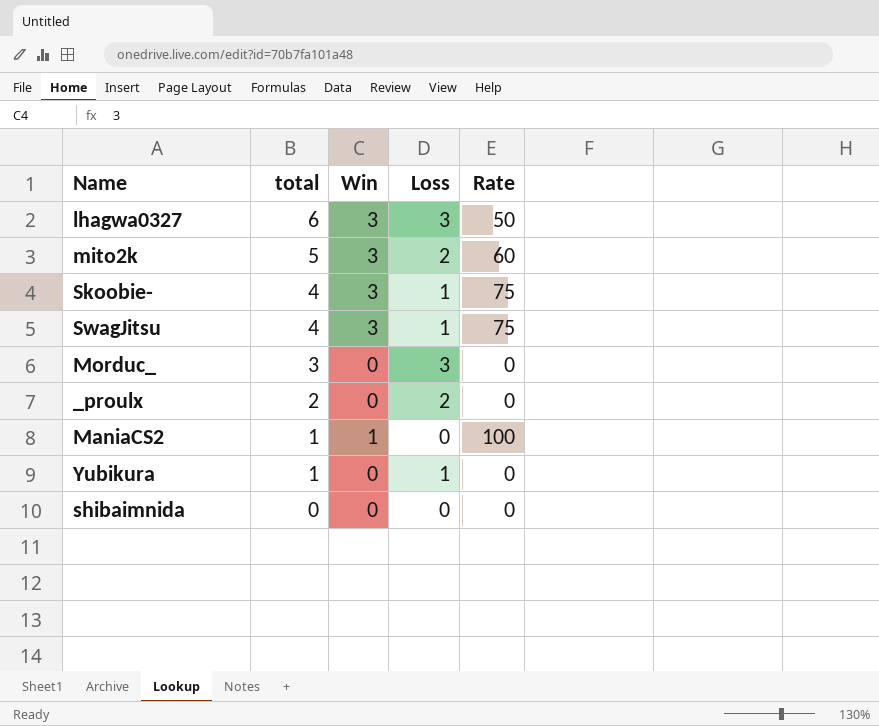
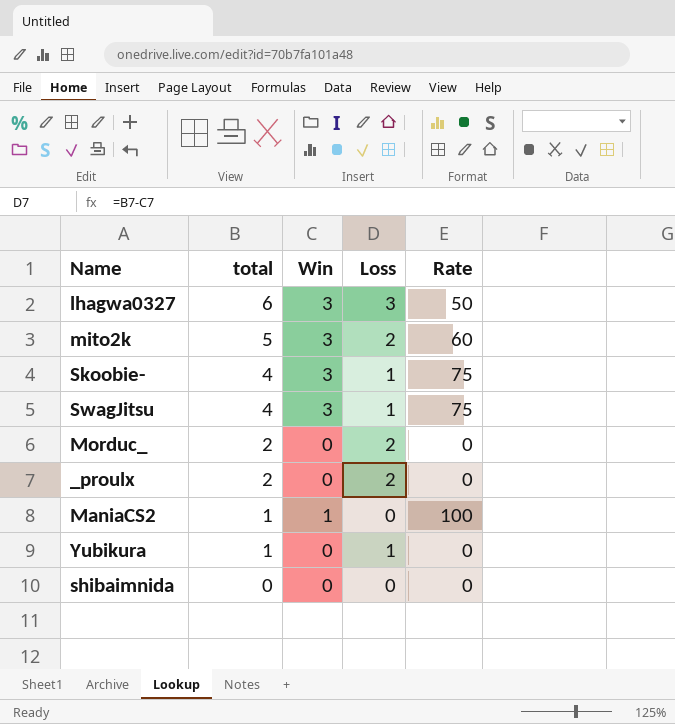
Morduc_ | total: 3 -> 2
Morduc_ | Loss: 3 -> 2

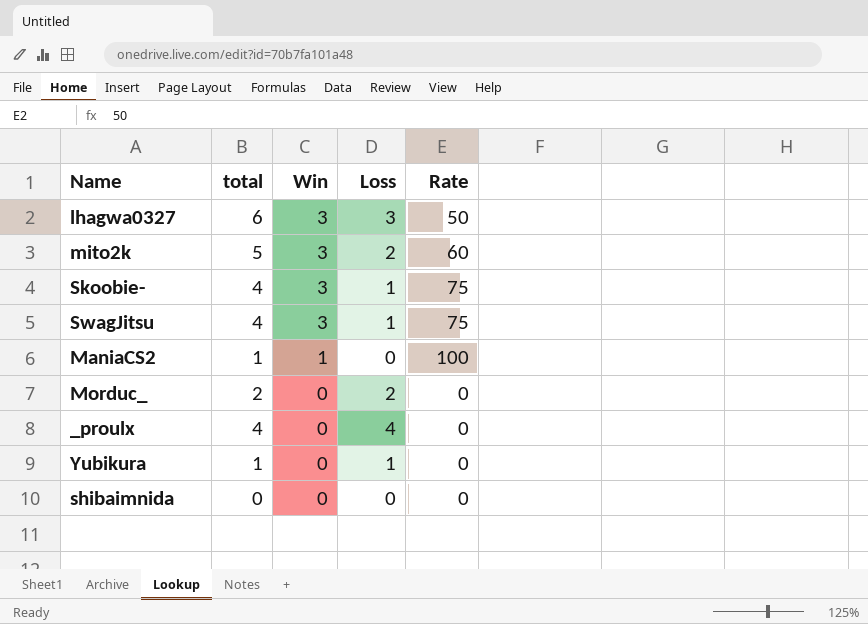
row order: total descending -> Win descending
_proulx | total: 2 -> 4
_proulx | Loss: 2 -> 4

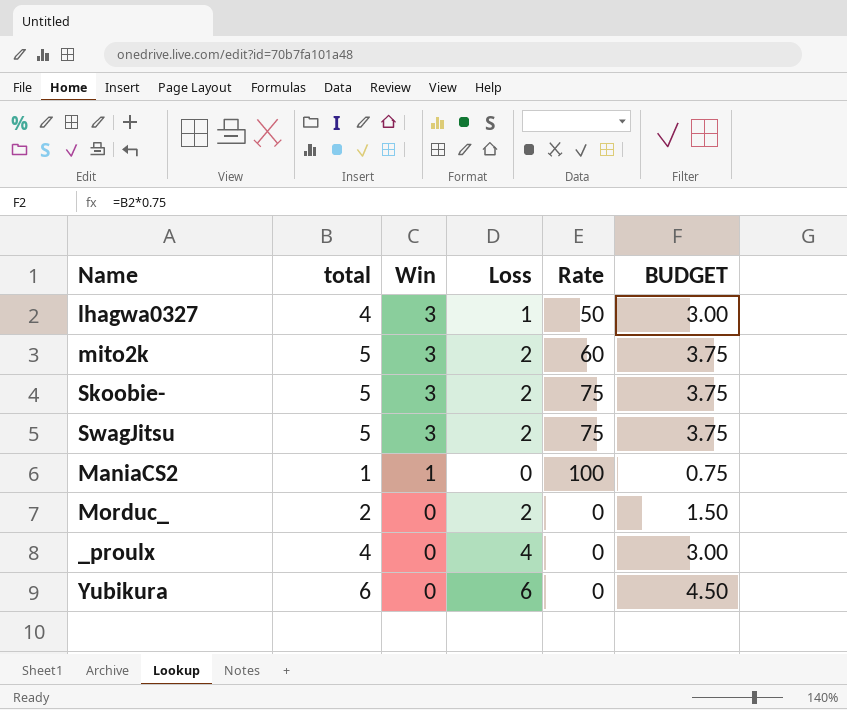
column BUDGET | formula: none -> [total] * 0.75
row shibaimnida: 0 | 0 | 0 | 0 -> none
lhagwa0327 | total: 6 -> 4
lhagwa0327 | Loss: 3 -> 1
Skoobie- | total: 4 -> 5
Skoobie- | Loss: 1 -> 2
SwagJitsu | total: 4 -> 5
SwagJitsu | Loss: 1 -> 2
Yubikura | total: 1 -> 6
Yubikura | Loss: 1 -> 6

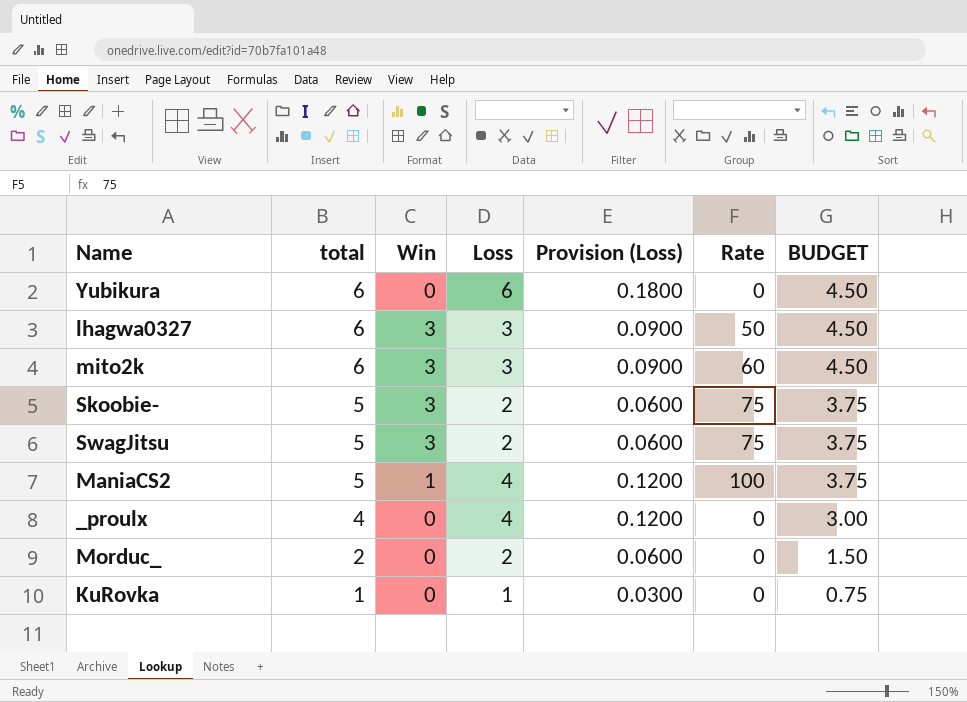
row order: Win descending -> total descending
column Provision (Loss) | formula: none -> [Loss] * 0.03
lhagwa0327 | total: 4 -> 6
lhagwa0327 | Loss: 1 -> 3
lhagwa0327 | BUDGET: 3.00 -> 4.50
mito2k | total: 5 -> 6
mito2k | Loss: 2 -> 3
mito2k | BUDGET: 3.75 -> 4.50
ManiaCS2 | total: 1 -> 5
ManiaCS2 | Loss: 0 -> 4
ManiaCS2 | BUDGET: 0.75 -> 3.75
row KuRovka: none -> 1 | 0 | 1 | 0.0300 | 0 | 0.75

